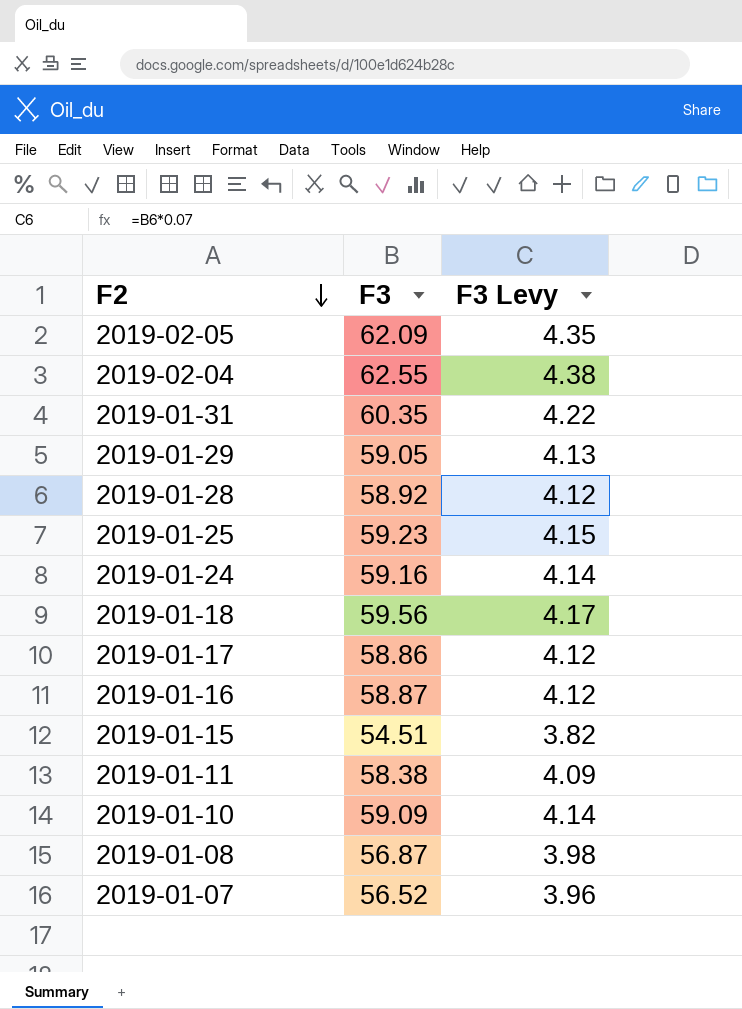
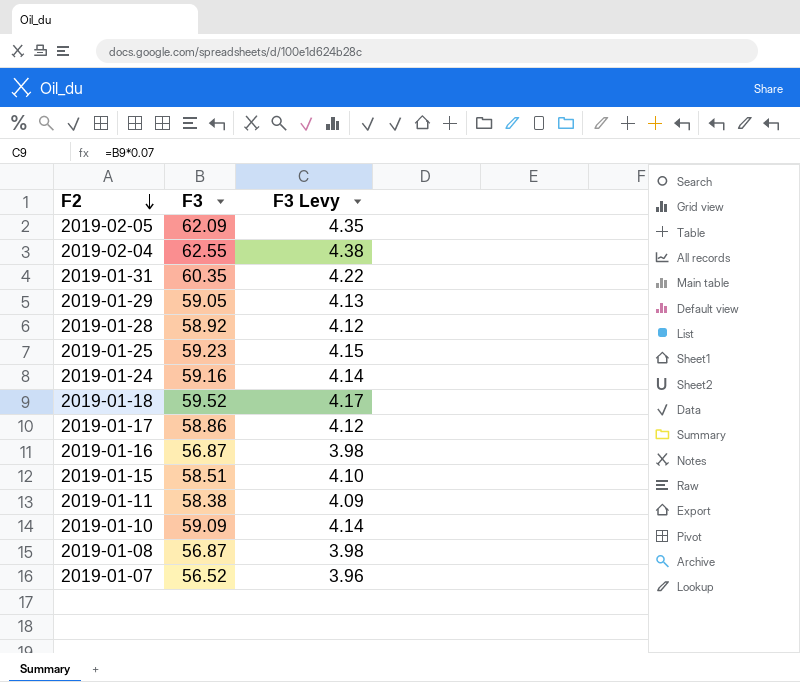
2019-01-18 | F3: 59.56 -> 59.52
2019-01-16 | F3: 58.87 -> 56.87
2019-01-16 | F3 Levy: 4.12 -> 3.98
2019-01-15 | F3: 54.51 -> 58.51
2019-01-15 | F3 Levy: 3.82 -> 4.10

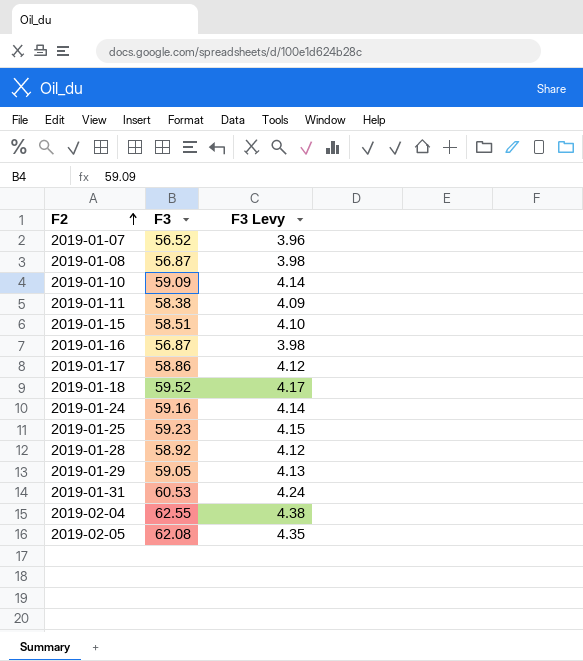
row order: F2 descending -> F2 ascending
2019-01-31 | F3: 60.35 -> 60.53
2019-01-31 | F3 Levy: 4.22 -> 4.24
2019-02-05 | F3: 62.09 -> 62.08

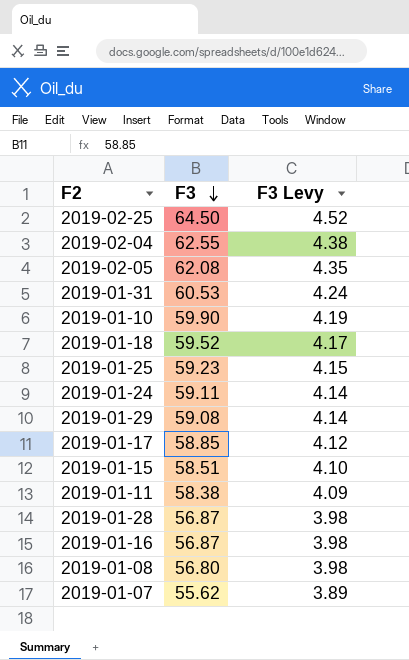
row order: F2 ascending -> F3 descending
row 2019-02-25: none -> 64.50 | 4.52
2019-01-10 | F3: 59.09 -> 59.90
2019-01-10 | F3 Levy: 4.14 -> 4.19
2019-01-24 | F3: 59.16 -> 59.11
2019-01-29 | F3: 59.05 -> 59.08
2019-01-29 | F3 Levy: 4.13 -> 4.14
2019-01-17 | F3: 58.86 -> 58.85
2019-01-28 | F3: 58.92 -> 56.87
2019-01-28 | F3 Levy: 4.12 -> 3.98
2019-01-08 | F3: 56.87 -> 56.80
2019-01-07 | F3: 56.52 -> 55.62
2019-01-07 | F3 Levy: 3.96 -> 3.89

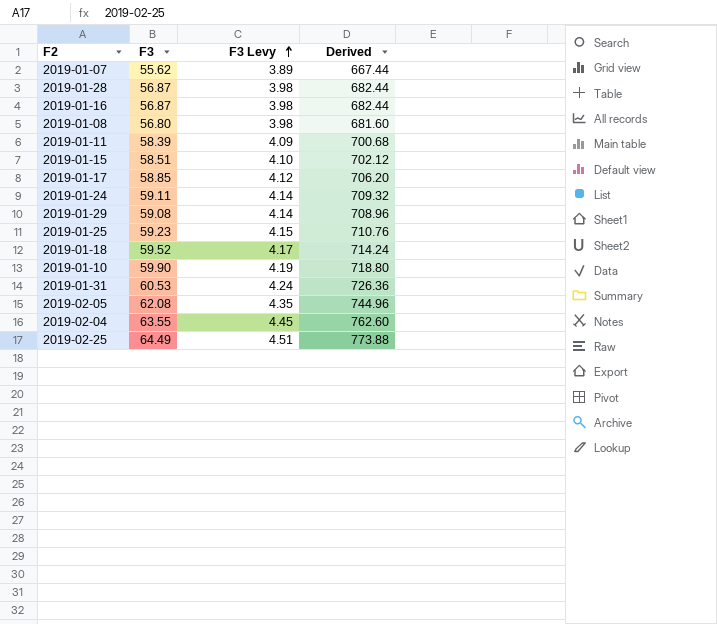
row order: F3 descending -> F3 Levy ascending
column Derived | formula: none -> [F3] * 12
2019-01-11 | F3: 58.38 -> 58.39
2019-02-04 | F3: 62.55 -> 63.55
2019-02-04 | F3 Levy: 4.38 -> 4.45
2019-02-25 | F3: 64.50 -> 64.49
2019-02-25 | F3 Levy: 4.52 -> 4.51

